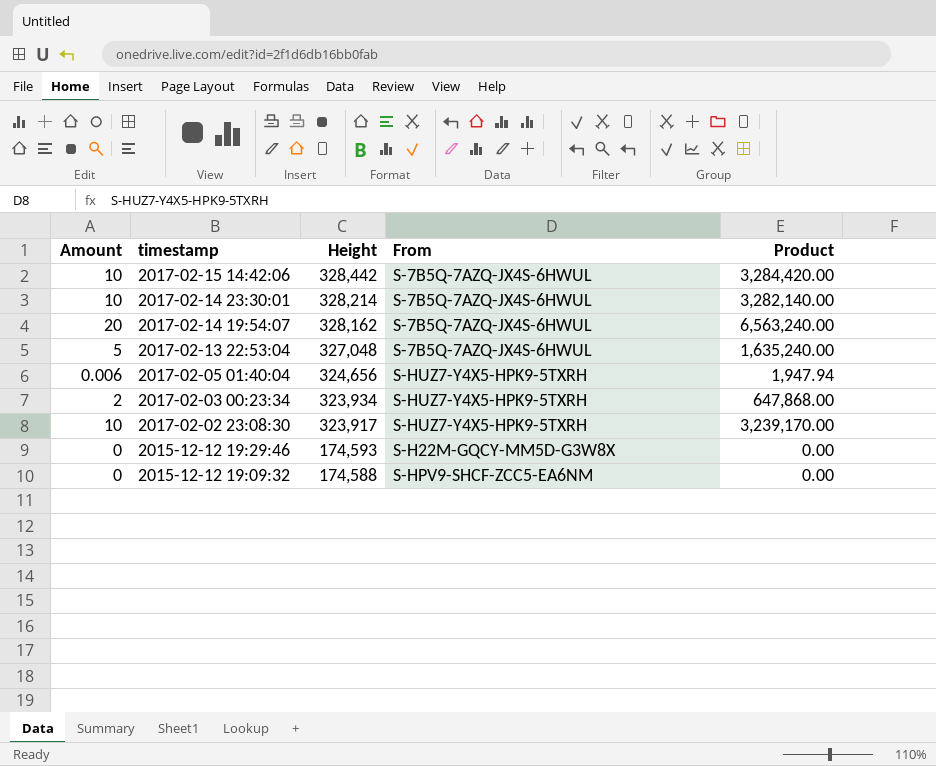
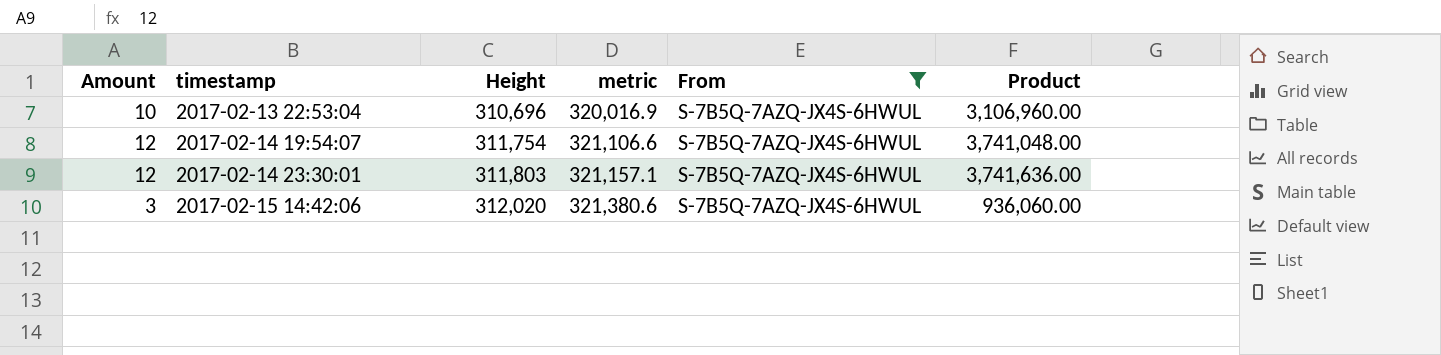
filter: none -> From = S-7B5Q-7AZQ-JX4S-6HWUL
row order: timestamp descending -> timestamp ascending
column metric | formula: none -> [Height] * 1.03
2017-02-13 22:53:04 | Amount: 5 -> 10
2017-02-13 22:53:04 | Height: 327,048 -> 310,696
2017-02-13 22:53:04 | Product: 1,635,240.00 -> 3,106,960.00
2017-02-14 19:54:07 | Amount: 20 -> 12
2017-02-14 19:54:07 | Height: 328,162 -> 311,754
2017-02-14 19:54:07 | Product: 6,563,240.00 -> 3,741,048.00
2017-02-14 23:30:01 | Amount: 10 -> 12
2017-02-14 23:30:01 | Height: 328,214 -> 311,803
2017-02-14 23:30:01 | Product: 3,282,140.00 -> 3,741,636.00
2017-02-15 14:42:06 | Amount: 10 -> 3
2017-02-15 14:42:06 | Height: 328,442 -> 312,020
2017-02-15 14:42:06 | Product: 3,284,420.00 -> 936,060.00

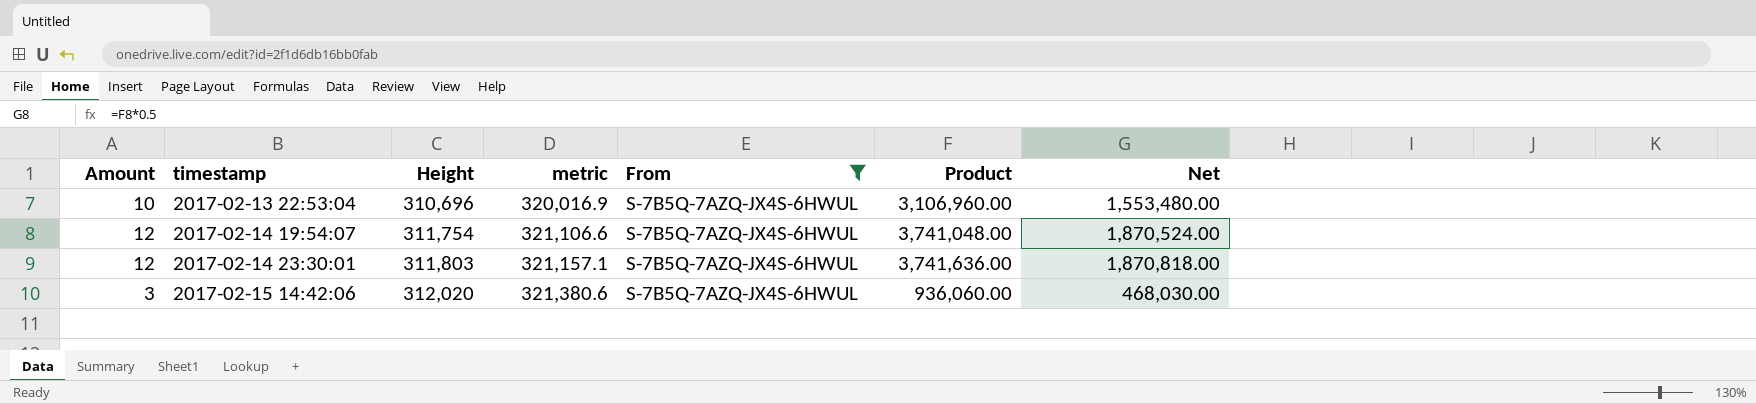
column Net | formula: none -> [Product] * 0.5

